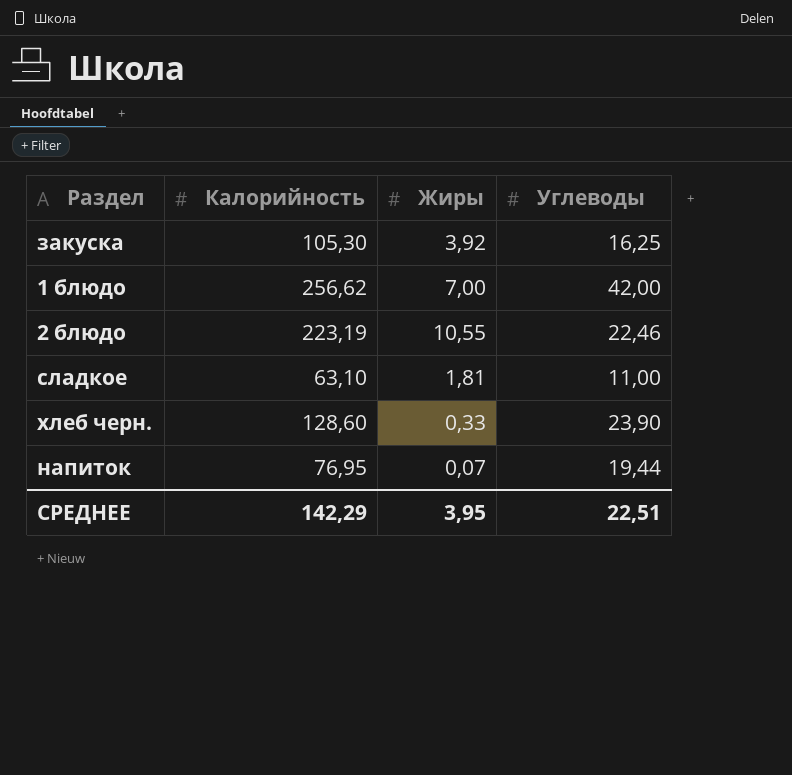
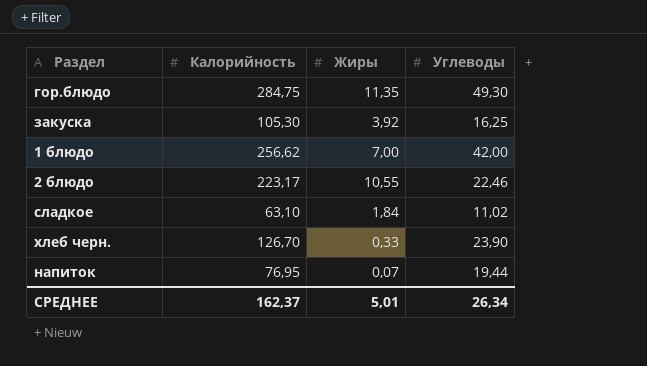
row гор.блюдо: none -> 284,75 | 11,35 | 49,30
2 блюдо | Калорийность: 223,19 -> 223,17
сладкое | Жиры: 1,81 -> 1,84
сладкое | Углеводы: 11,00 -> 11,02
хлеб черн. | Калорийность: 128,60 -> 126,70
СРЕДНЕЕ | Калорийность: 142,29 -> 162,37
СРЕДНЕЕ | Жиры: 3,95 -> 5,01
СРЕДНЕЕ | Углеводы: 22,51 -> 26,34

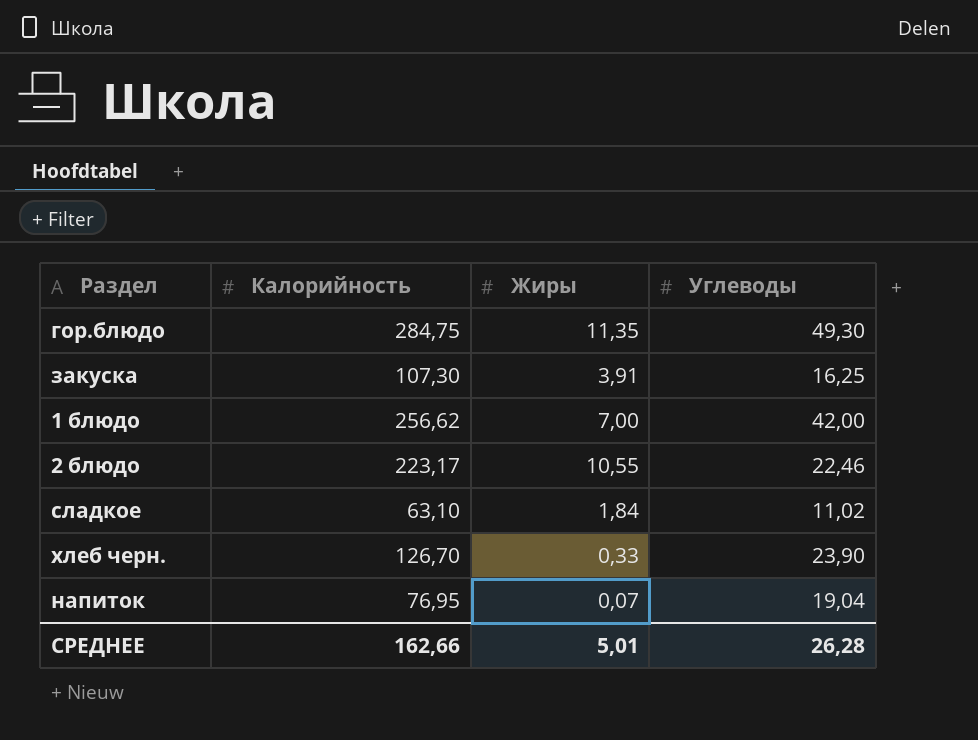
закуска | Калорийность: 105,30 -> 107,30
закуска | Жиры: 3,92 -> 3,91
напиток | Углеводы: 19,44 -> 19,04
СРЕДНЕЕ | Калорийность: 162,37 -> 162,66
СРЕДНЕЕ | Углеводы: 26,34 -> 26,28

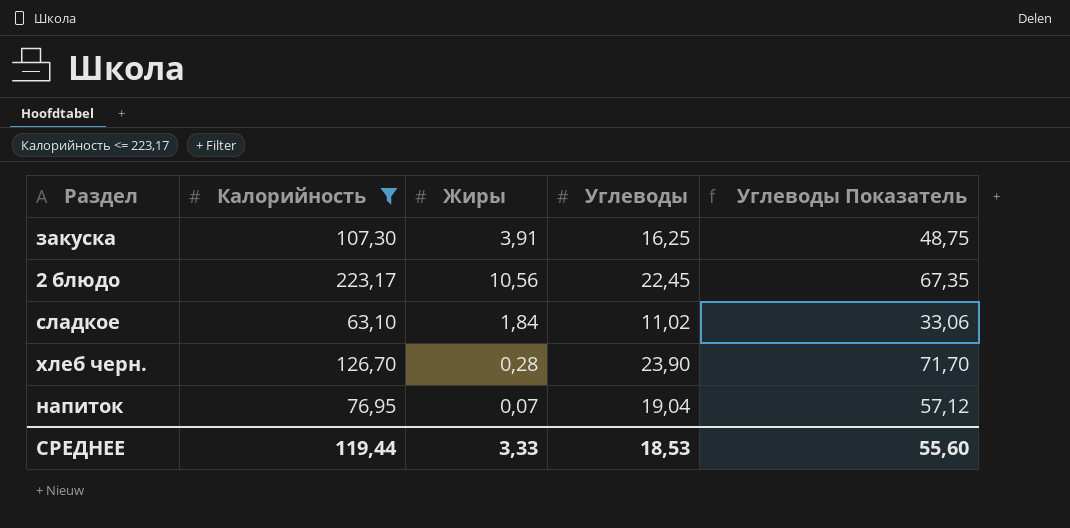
filter: none -> Калорийность <= 223,17
column Углеводы Показатель | formula: none -> [Углеводы] * 3
2 блюдо | Жиры: 10,55 -> 10,56
2 блюдо | Углеводы: 22,46 -> 22,45
хлеб черн. | Жиры: 0,33 -> 0,28
СРЕДНЕЕ | Калорийность: 162,66 -> 119,44
СРЕДНЕЕ | Жиры: 5,01 -> 3,33
СРЕДНЕЕ | Углеводы: 26,28 -> 18,53

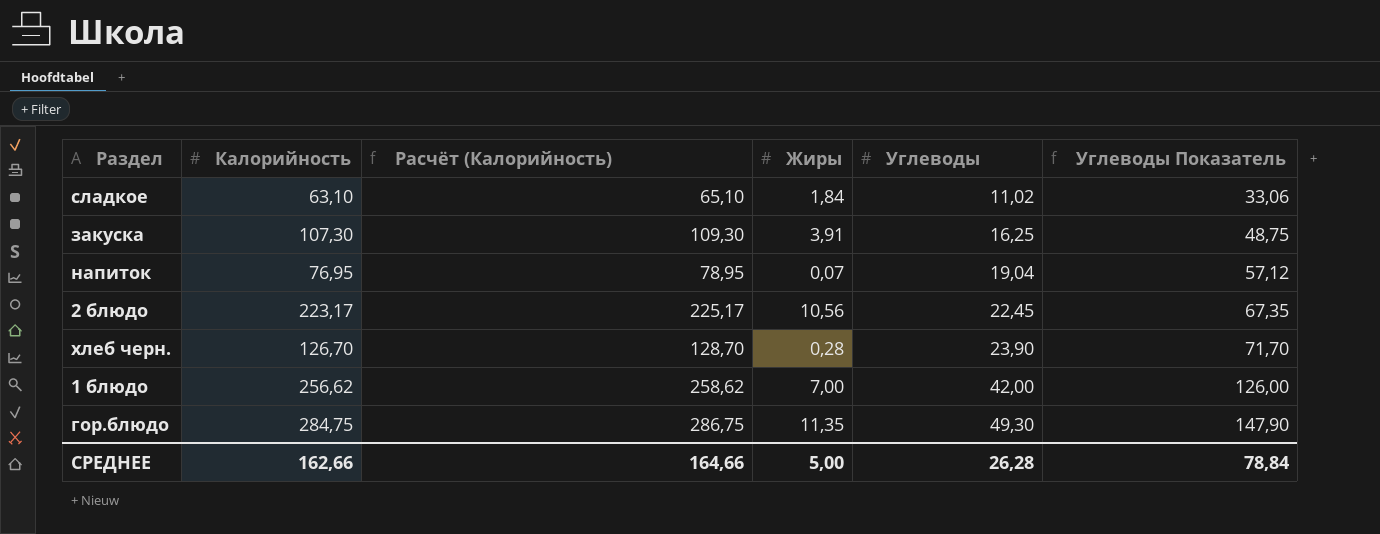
filter: Калорийность <= 223,17 -> none
row order: none -> Углеводы ascending
column Расчёт (Калорийность) | formula: none -> [Калорийность] + 2
СРЕДНЕЕ | Калорийность: 119,44 -> 162,66
СРЕДНЕЕ | Жиры: 3,33 -> 5,00
СРЕДНЕЕ | Углеводы: 18,53 -> 26,28
СРЕДНЕЕ | Углеводы Показатель: 55,60 -> 78,84

